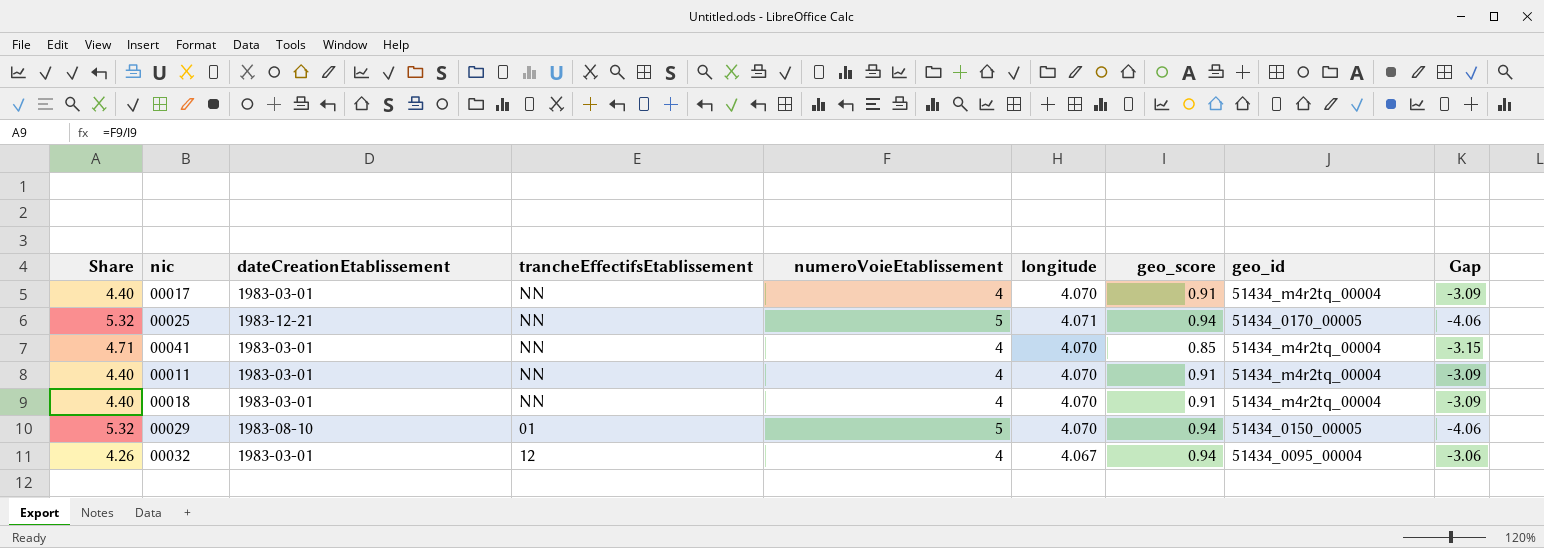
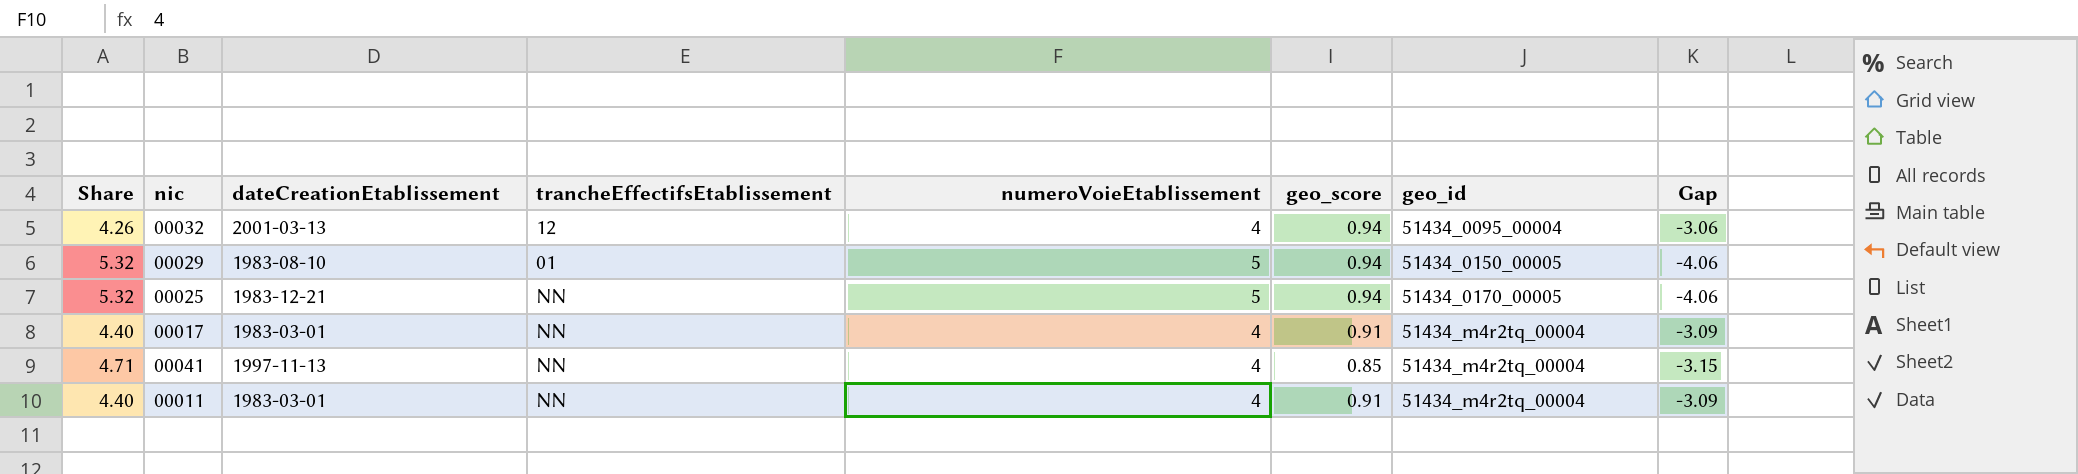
row order: none -> geo_id ascending
column longitude | position: 6 -> none
row 00018: 4.40 | 1983-03-01 | NN | 4 | 4.070 | 0.91 | 51434_m4r2tq_00004 | -3.09 -> none
00032 | dateCreationEtablissement: 1983-03-01 -> 2001-03-13
00041 | dateCreationEtablissement: 1983-03-01 -> 1997-11-13

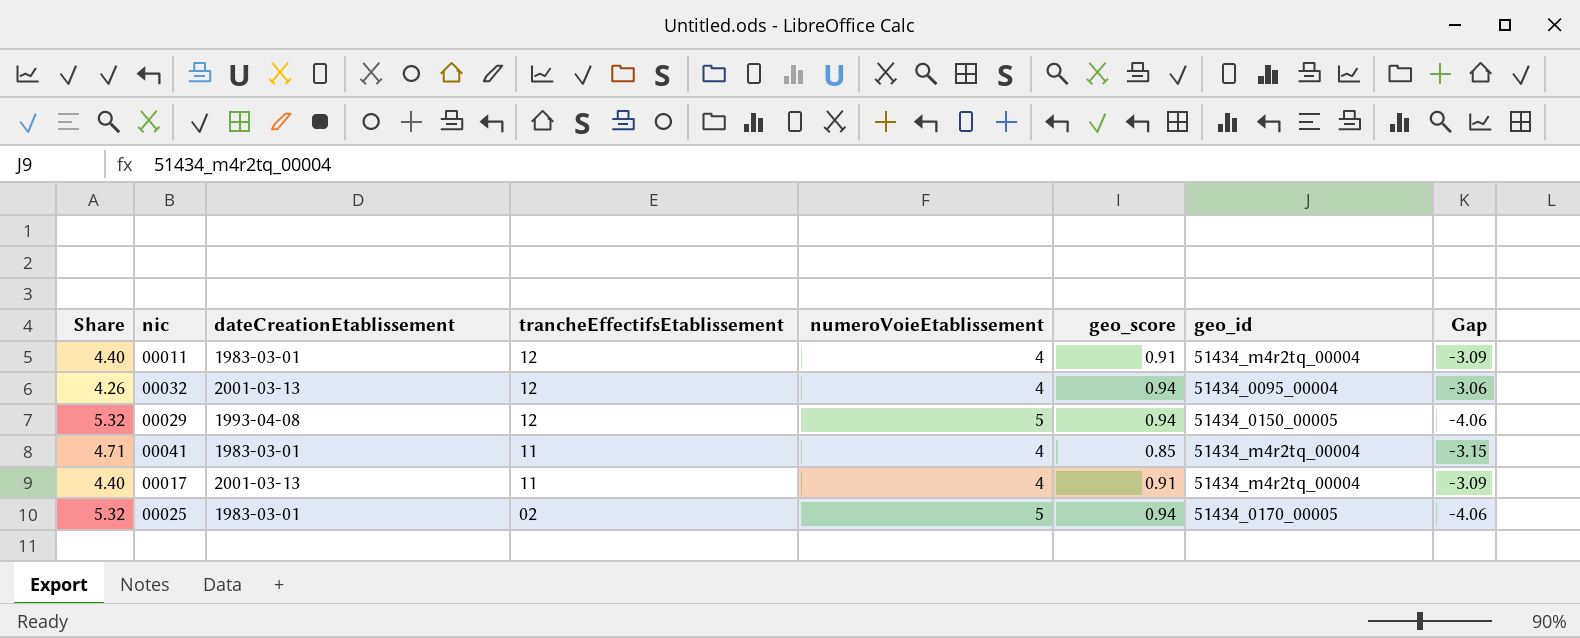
row order: geo_id ascending -> trancheEffectifsEtablissement descending
00011 | trancheEffectifsEtablissement: NN -> 12
00029 | dateCreationEtablissement: 1983-08-10 -> 1993-04-08
00029 | trancheEffectifsEtablissement: 01 -> 12
00041 | dateCreationEtablissement: 1997-11-13 -> 1983-03-01
00041 | trancheEffectifsEtablissement: NN -> 11
00017 | dateCreationEtablissement: 1983-03-01 -> 2001-03-13
00017 | trancheEffectifsEtablissement: NN -> 11
00025 | dateCreationEtablissement: 1983-12-21 -> 1983-03-01
00025 | trancheEffectifsEtablissement: NN -> 02

